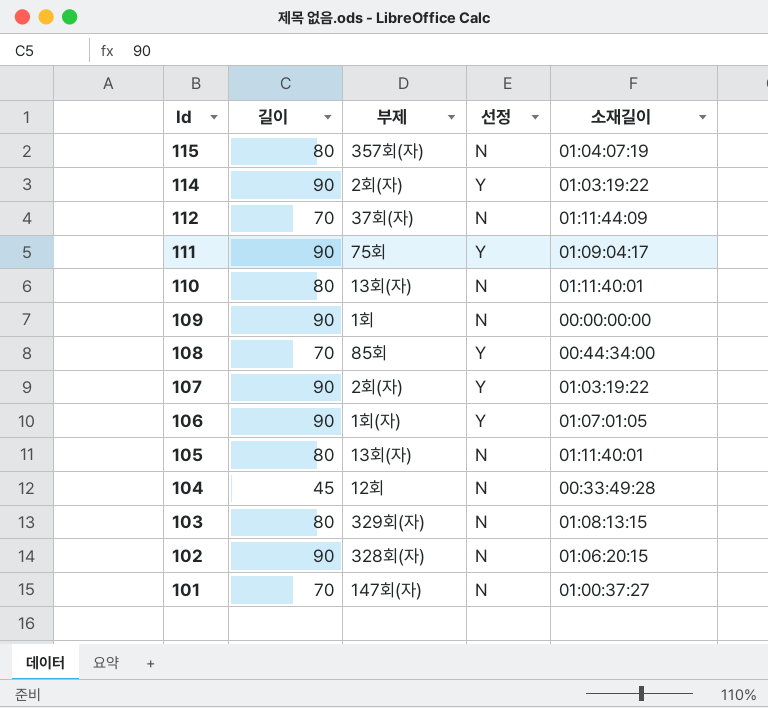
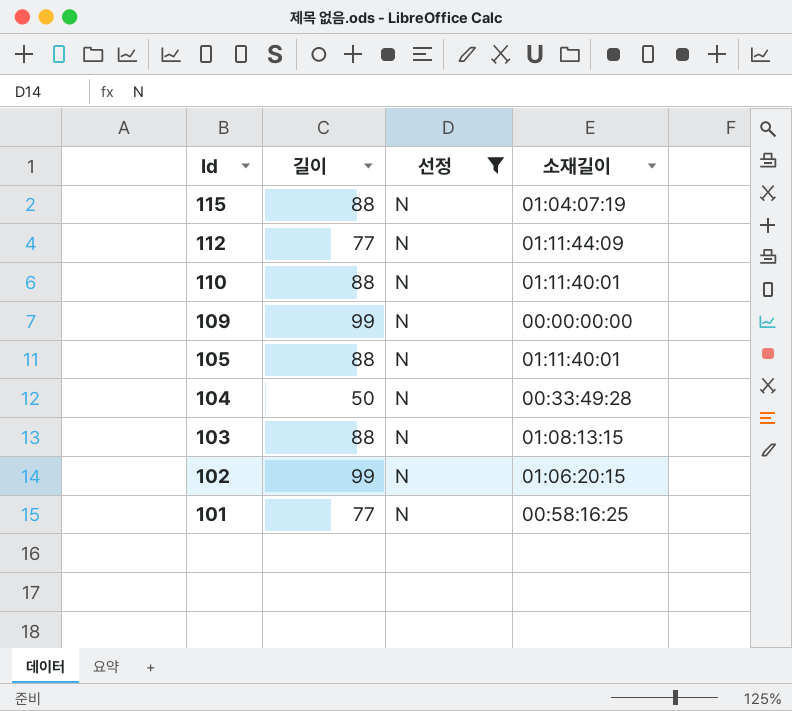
filter: none -> 선정 = N
column 부제 | position: 3 -> none
115 | 길이: 80 -> 88
112 | 길이: 70 -> 77
110 | 길이: 80 -> 88
109 | 길이: 90 -> 99
105 | 길이: 80 -> 88
104 | 길이: 45 -> 50
103 | 길이: 80 -> 88
102 | 길이: 90 -> 99
101 | 길이: 70 -> 77
101 | 소재길이: 01:00:37:27 -> 00:58:16:25

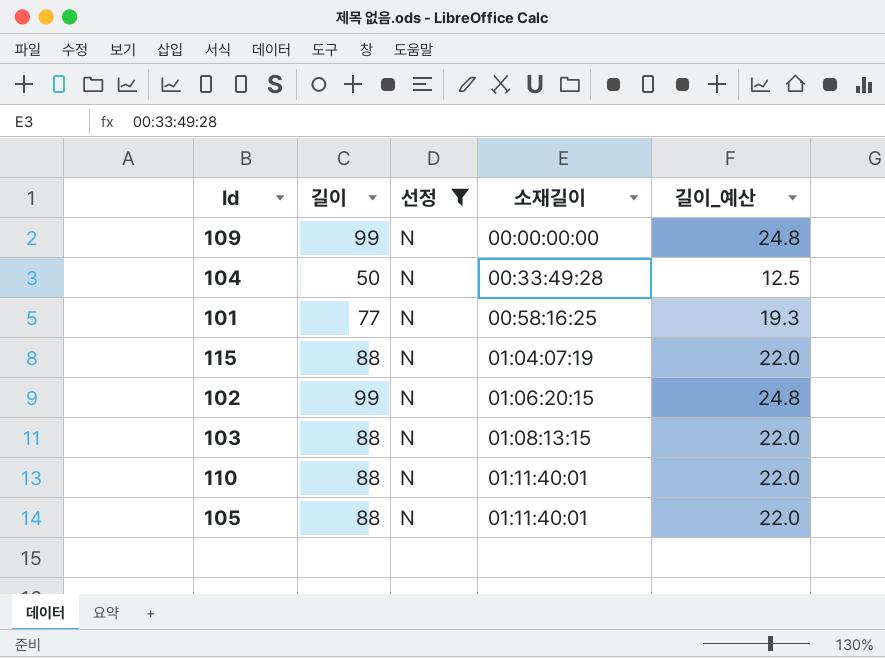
row order: Id descending -> 소재길이 ascending
column 길이_예산 | formula: none -> [길이] * 0.25
row 112: 77 | N | 01:11:44:09 -> none

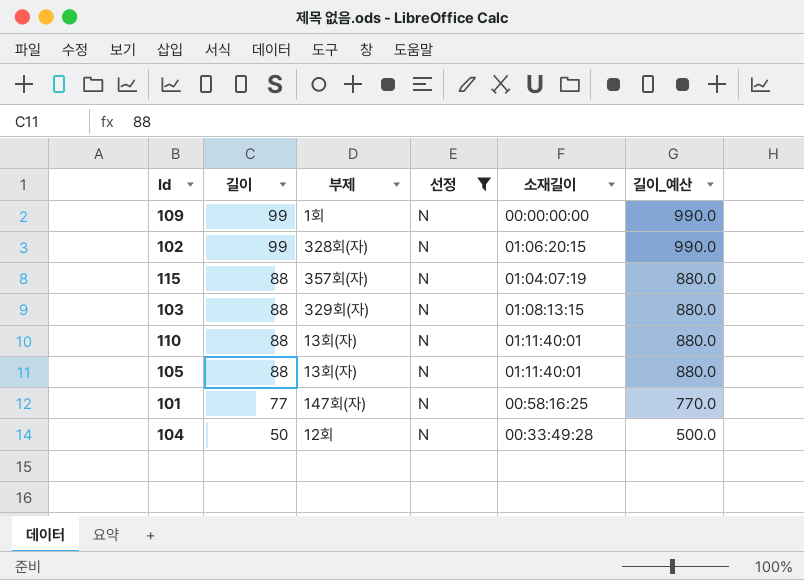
row order: 소재길이 ascending -> 길이 descending
column 부제 | position: none -> 3
column 길이_예산 | formula: [길이] * 0.25 -> [길이] * 10

